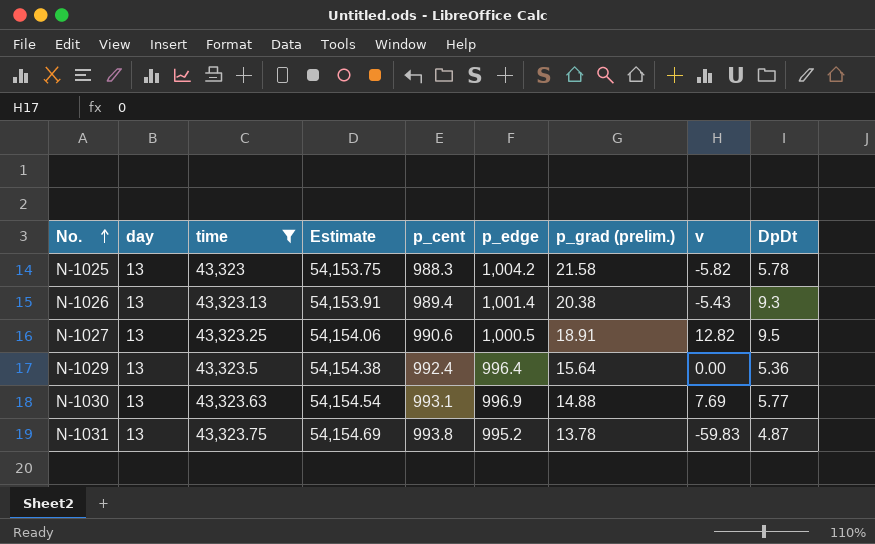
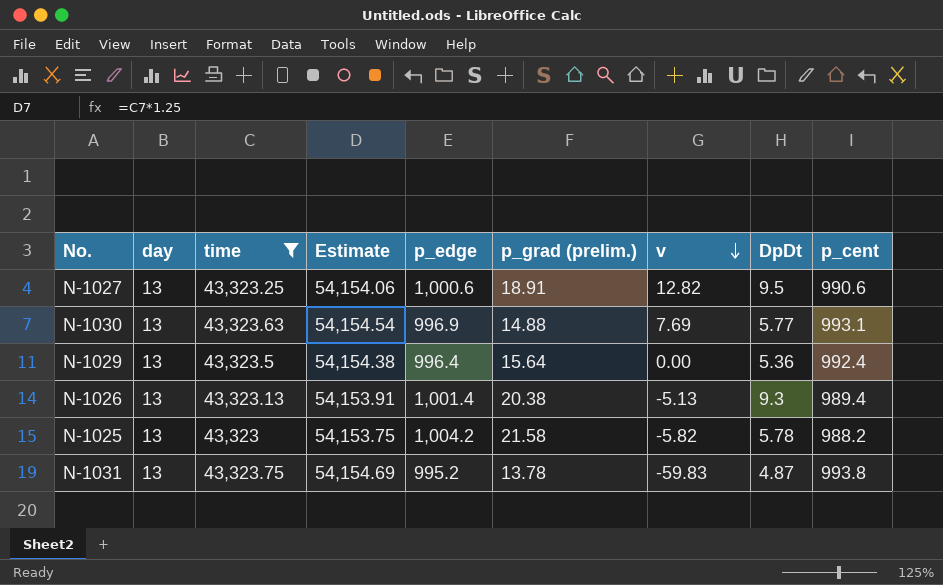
row order: No. ascending -> v descending
column p_cent | position: 5 -> 9
N-1027 | p_edge: 1,000.5 -> 1,000.6
N-1026 | v: -5.43 -> -5.13
N-1025 | p_cent: 988.3 -> 988.2

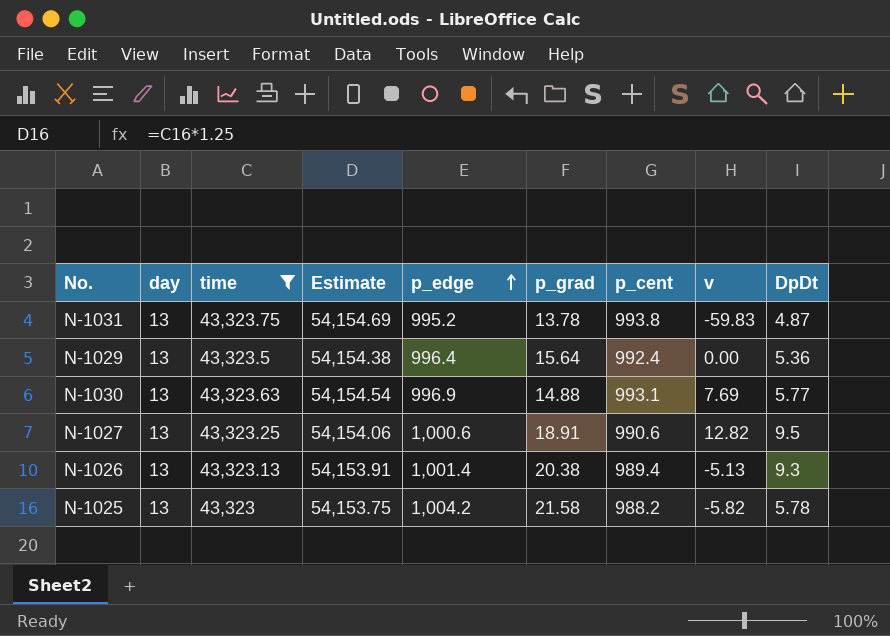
row order: v descending -> p_edge ascending
column name: p_grad (prelim.) -> p_grad
column p_cent | position: 9 -> 7

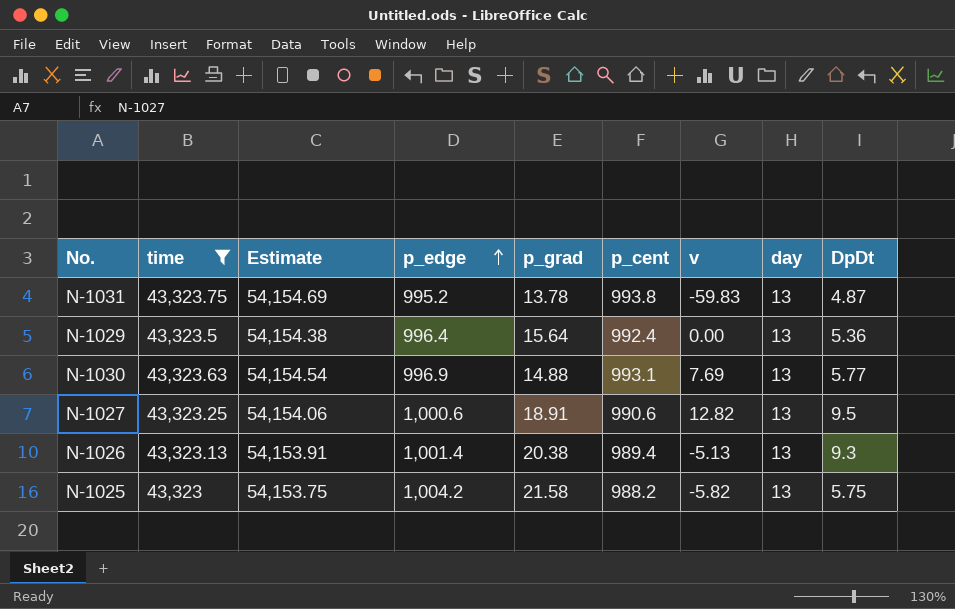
column day | position: 2 -> 8
N-1025 | DpDt: 5.78 -> 5.75

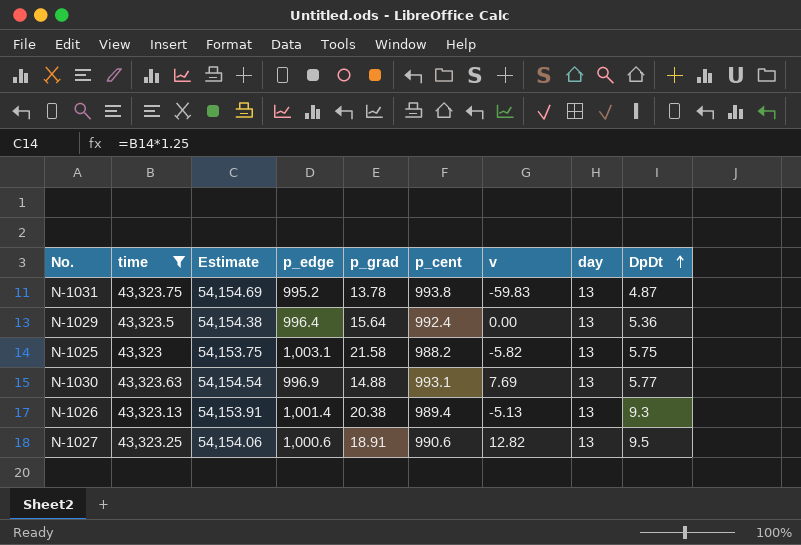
row order: p_edge ascending -> DpDt ascending
N-1025 | p_edge: 1,004.2 -> 1,003.1

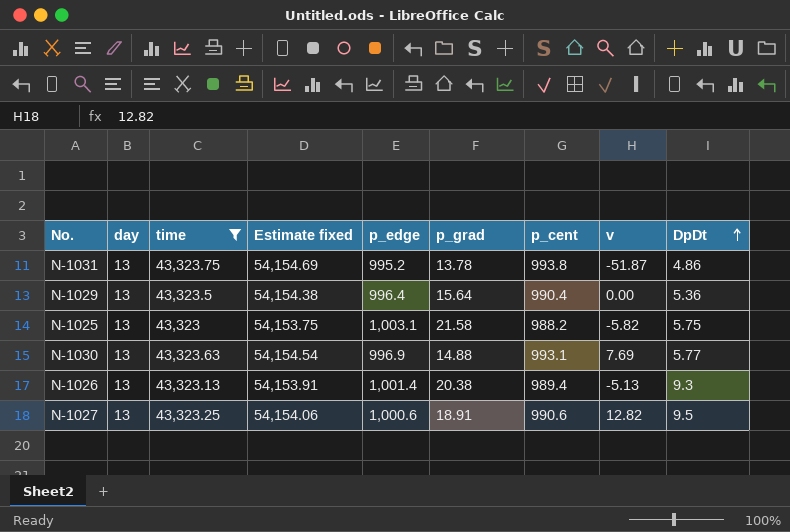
column day | position: 8 -> 2
column name: Estimate -> Estimate fixed
N-1031 | v: -59.83 -> -51.87
N-1031 | DpDt: 4.87 -> 4.86
N-1029 | p_cent: 992.4 -> 990.4

